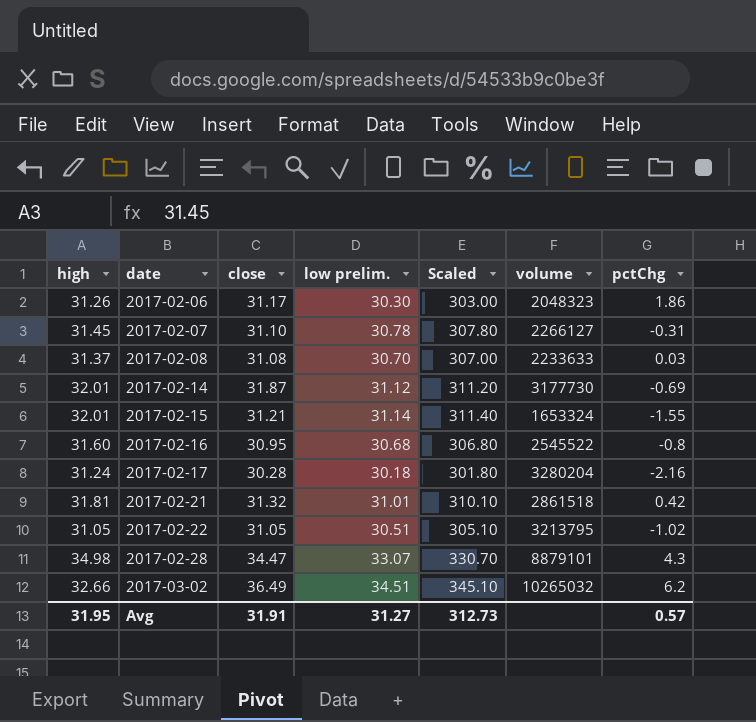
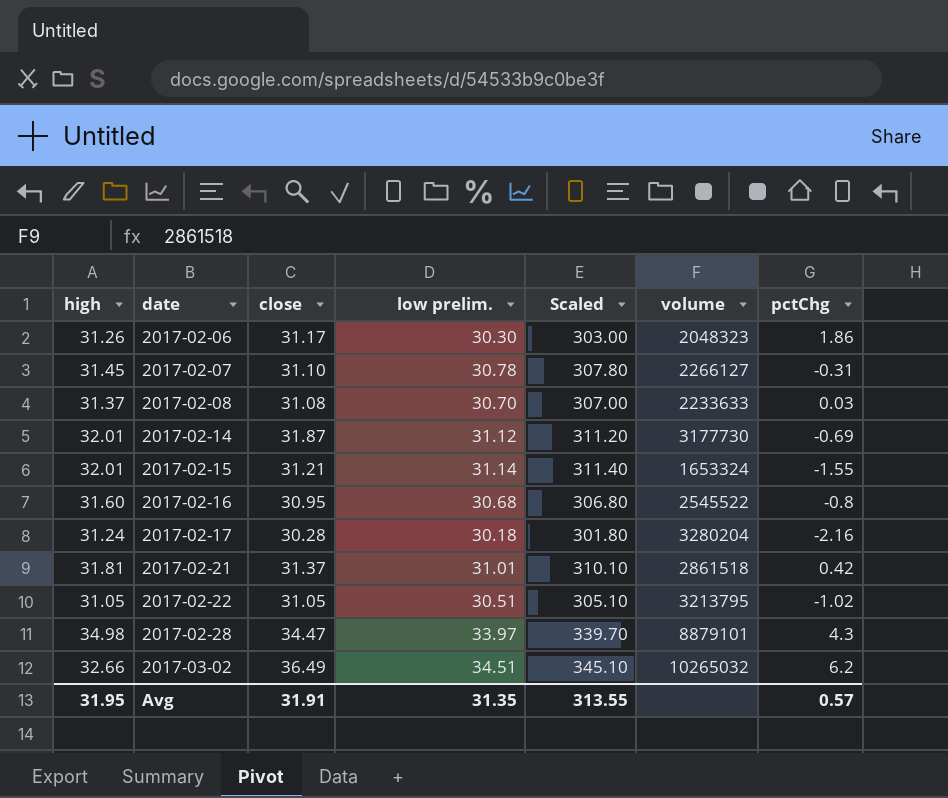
2017-02-21 | close: 31.32 -> 31.37
2017-02-28 | low prelim.: 33.07 -> 33.97
2017-02-28 | Scaled: 330.70 -> 339.70
Avg | low prelim.: 31.27 -> 31.35
Avg | Scaled: 312.73 -> 313.55

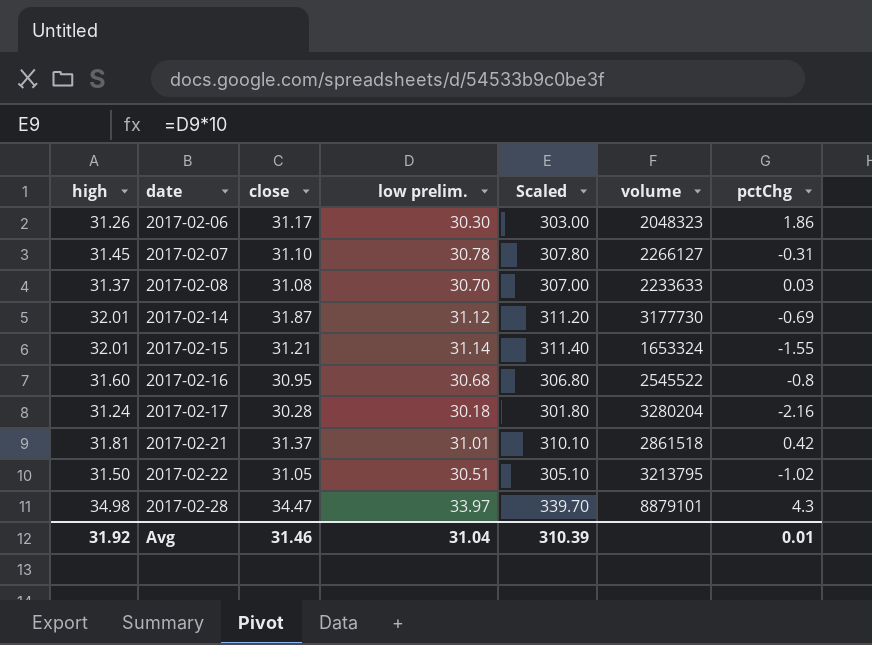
row 2017-03-02: 32.66 | 36.49 | 34.51 | 345.10 | 10265032 | 6.2 -> none
2017-02-22 | high: 31.05 -> 31.50
Avg | high: 31.95 -> 31.92
Avg | close: 31.91 -> 31.46
Avg | low prelim.: 31.35 -> 31.04
Avg | Scaled: 313.55 -> 310.39
Avg | pctChg: 0.57 -> 0.01

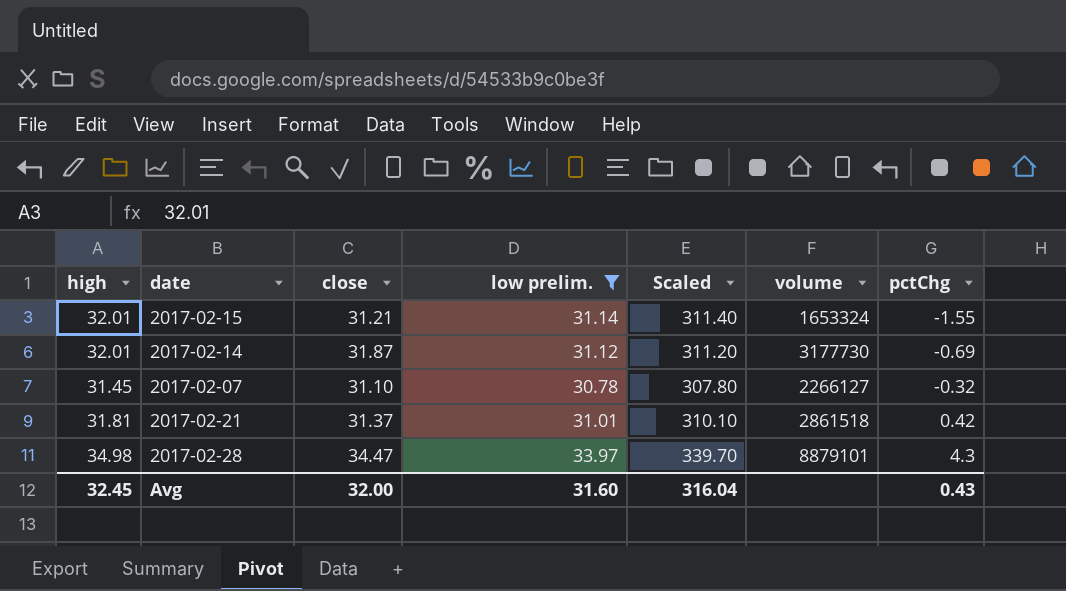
filter: none -> low prelim. >= 30.78
row order: date ascending -> pctChg ascending
2017-02-07 | pctChg: -0.31 -> -0.32
Avg | high: 31.92 -> 32.45
Avg | close: 31.46 -> 32.00
Avg | low prelim.: 31.04 -> 31.60
Avg | Scaled: 310.39 -> 316.04
Avg | pctChg: 0.01 -> 0.43

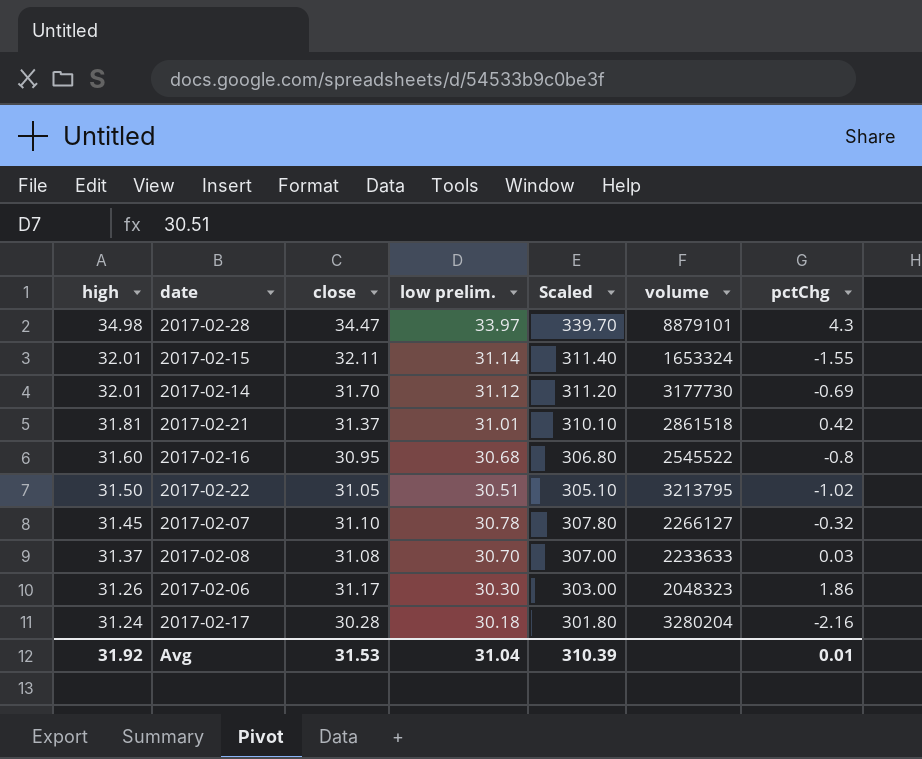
filter: low prelim. >= 30.78 -> none
row order: pctChg ascending -> high descending
2017-02-15 | close: 31.21 -> 32.11
2017-02-14 | close: 31.87 -> 31.70
Avg | high: 32.45 -> 31.92
Avg | close: 32.00 -> 31.53
Avg | low prelim.: 31.60 -> 31.04
Avg | Scaled: 316.04 -> 310.39
Avg | pctChg: 0.43 -> 0.01

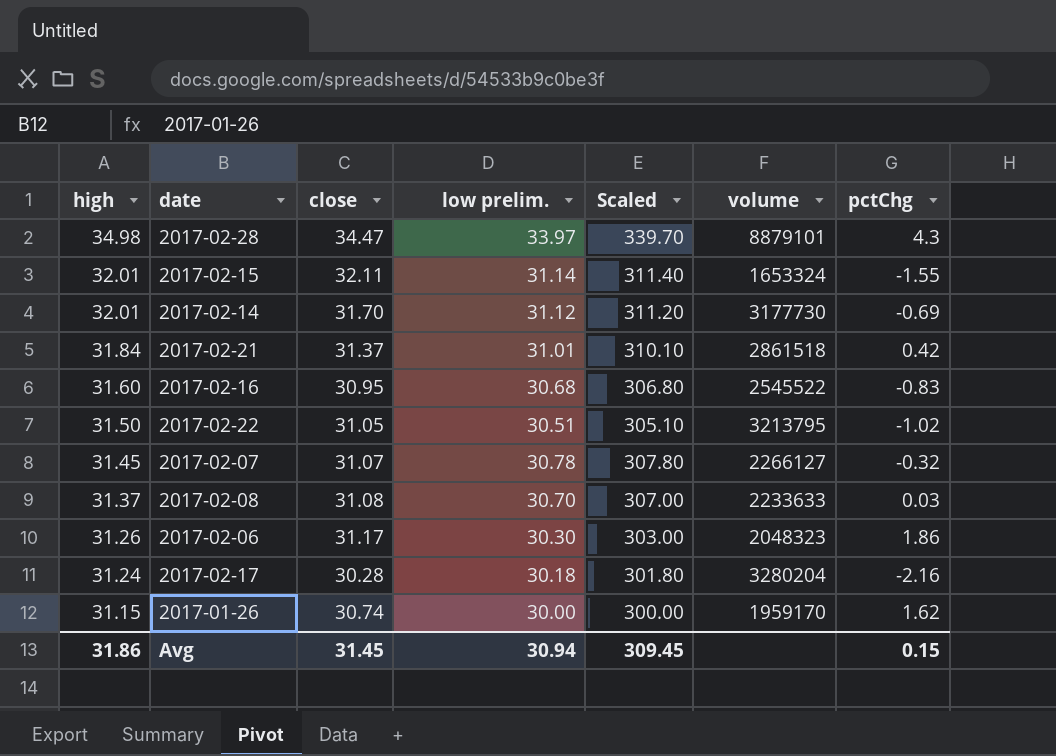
2017-02-21 | high: 31.81 -> 31.84
2017-02-16 | pctChg: -0.8 -> -0.83
2017-02-07 | close: 31.10 -> 31.07
row 2017-01-26: none -> 31.15 | 30.74 | 30.00 | 300.00 | 1959170 | 1.62
Avg | high: 31.92 -> 31.86
Avg | close: 31.53 -> 31.45
Avg | low prelim.: 31.04 -> 30.94
Avg | Scaled: 310.39 -> 309.45
Avg | pctChg: 0.01 -> 0.15

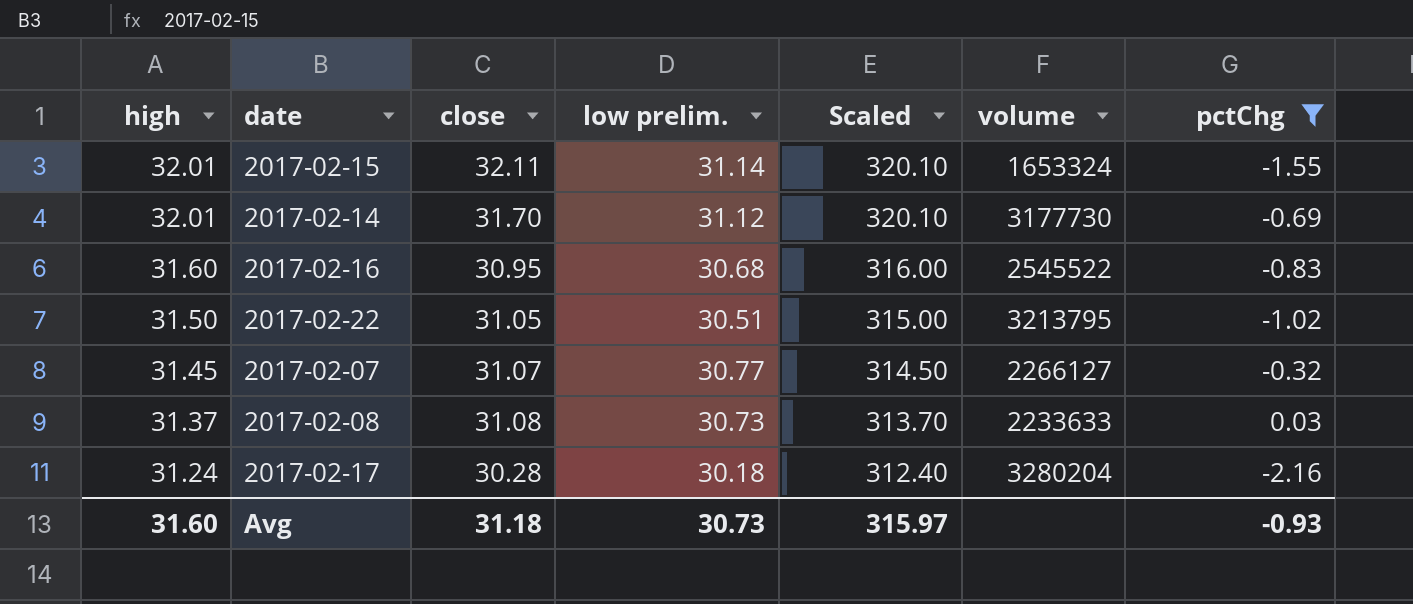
filter: none -> pctChg <= 0.03
column Scaled | formula: [low prelim.] * 10 -> [high] * 10
2017-02-07 | low prelim.: 30.78 -> 30.77
2017-02-08 | low prelim.: 30.70 -> 30.73
Avg | high: 31.86 -> 31.60
Avg | close: 31.45 -> 31.18
Avg | low prelim.: 30.94 -> 30.73
Avg | Scaled: 309.45 -> 315.97
Avg | pctChg: 0.15 -> -0.93

